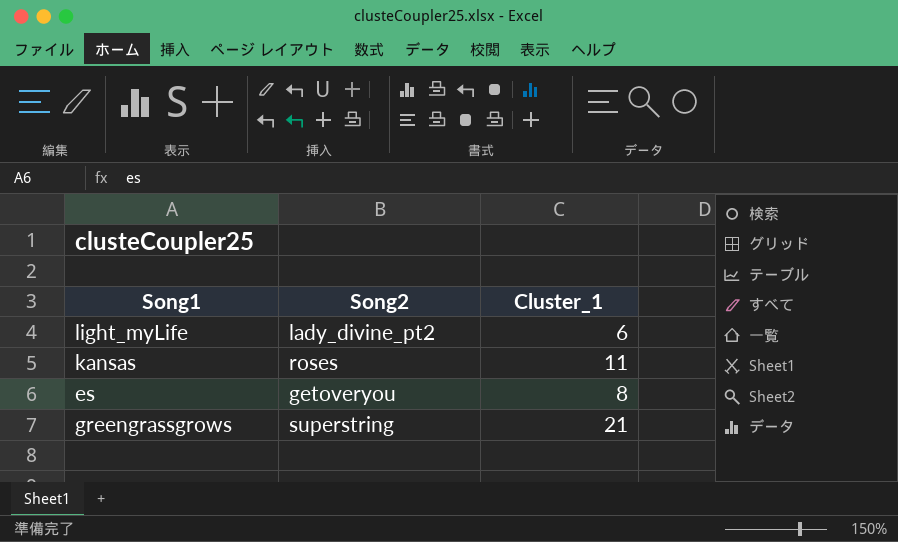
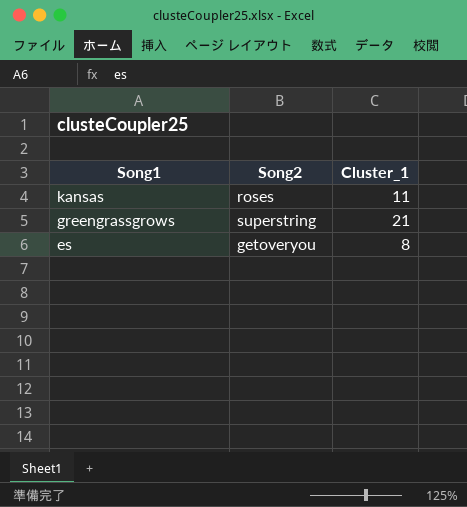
row order: none -> Song1 descending
row light_myLife: lady_divine_pt2 | 6 -> none

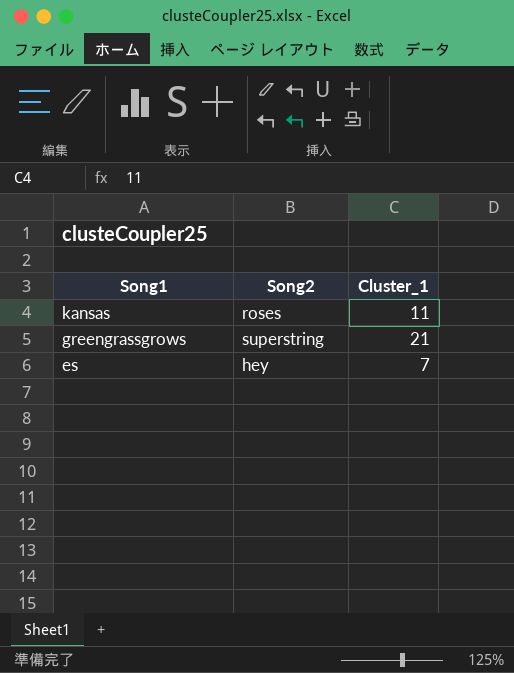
es | Song2: getoveryou -> hey
es | Cluster_1: 8 -> 7

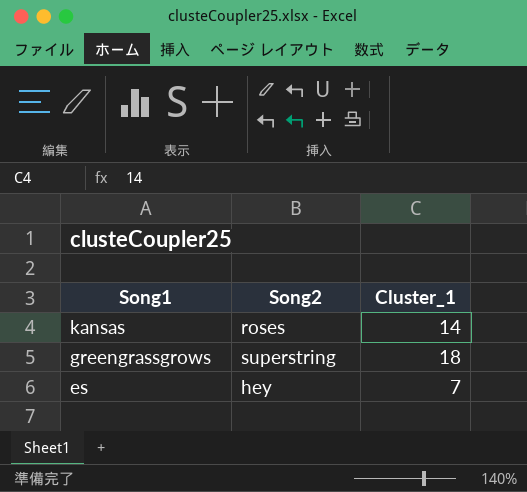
kansas | Cluster_1: 11 -> 14
greengrassgrows | Cluster_1: 21 -> 18

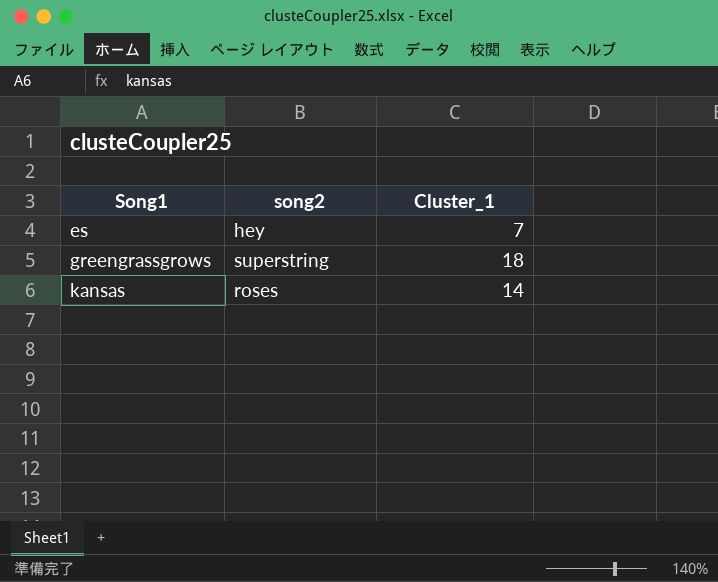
row order: Song1 descending -> Song1 ascending
column name: Song2 -> song2

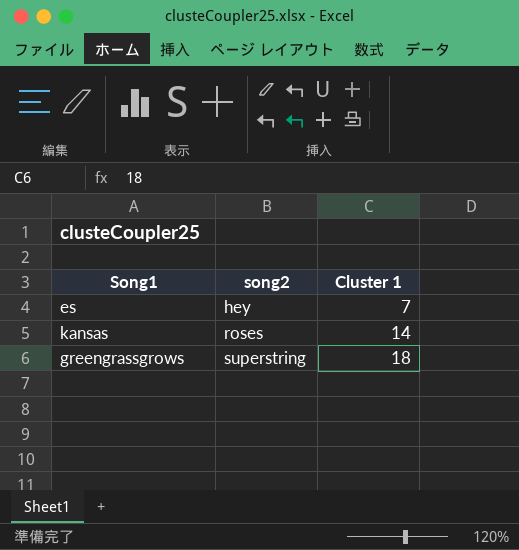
row order: Song1 ascending -> song2 ascending
column name: Cluster_1 -> Cluster 1

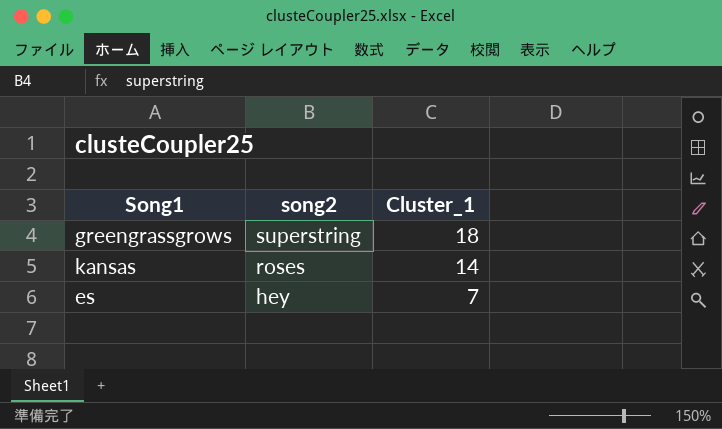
row order: song2 ascending -> song2 descending
column name: Cluster 1 -> Cluster_1

